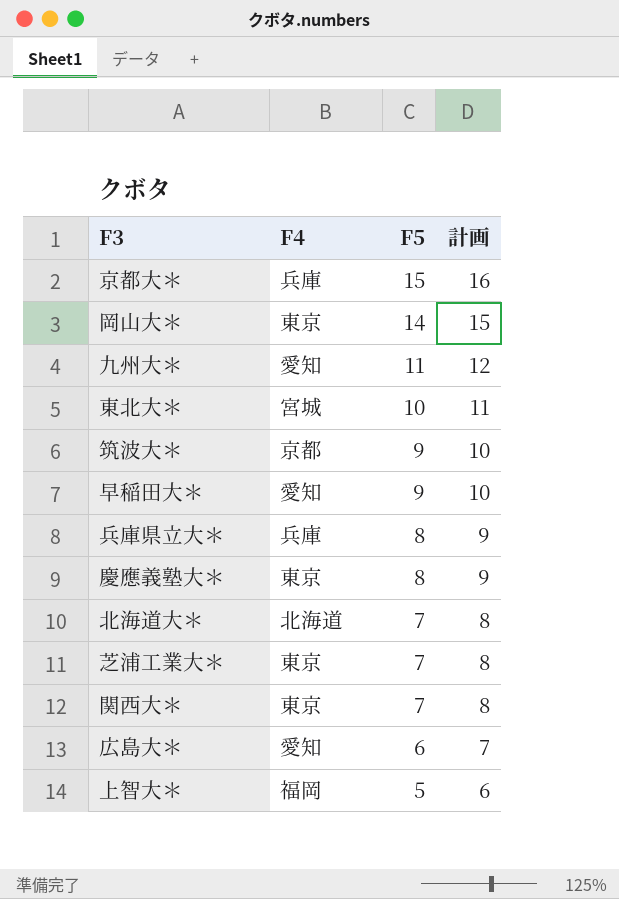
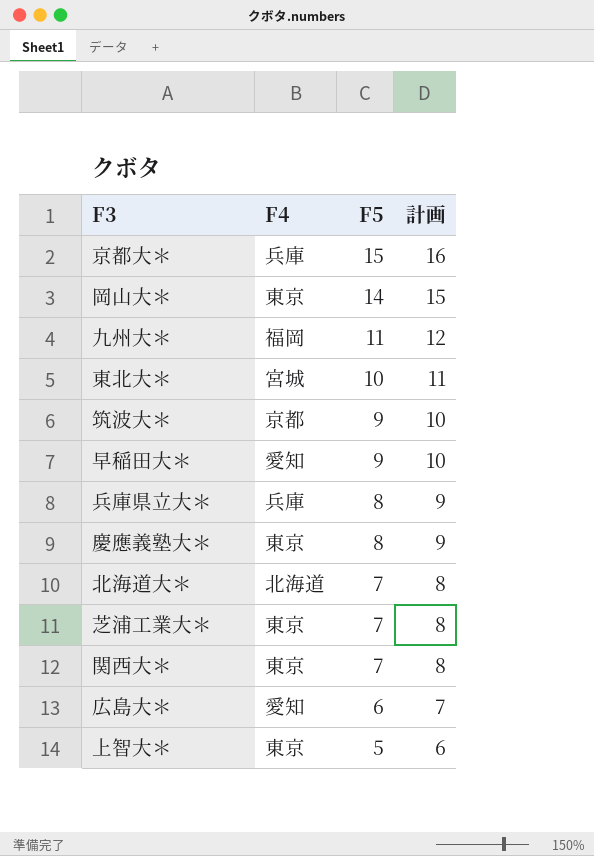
九州大＊ | F4: 愛知 -> 福岡
上智大＊ | F4: 福岡 -> 東京

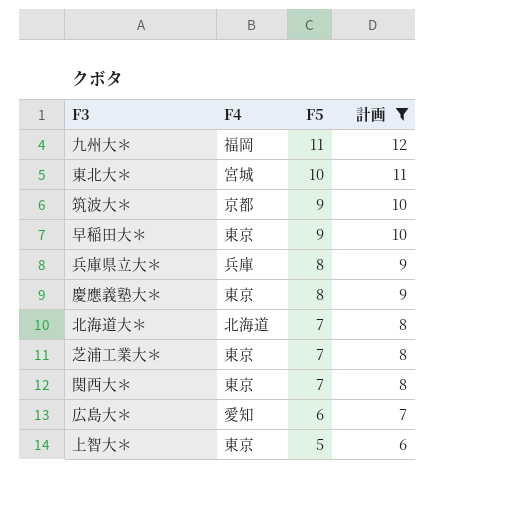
filter: none -> 計画 <= 12
早稲田大＊ | F4: 愛知 -> 東京

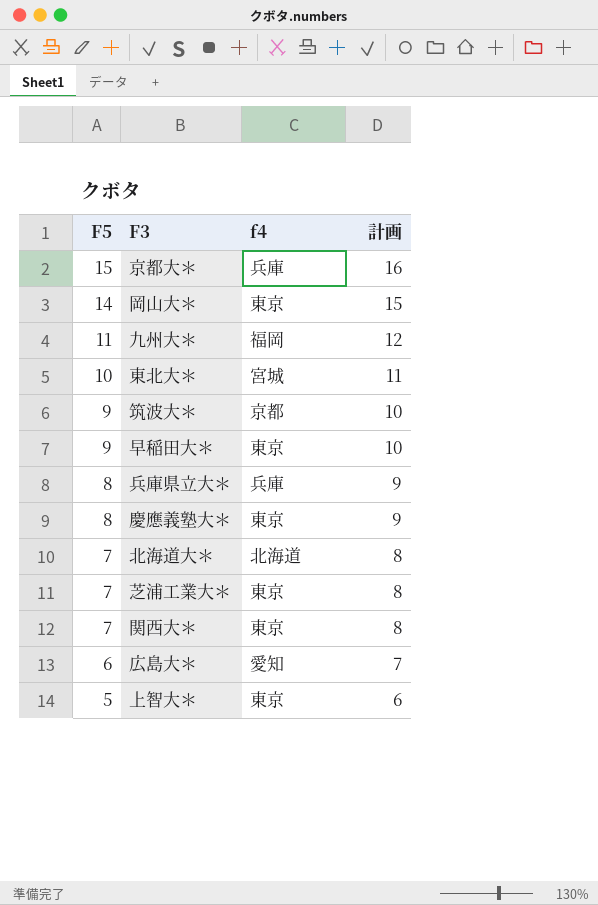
filter: 計画 <= 12 -> none
column F5 | position: 3 -> 1
column name: F4 -> f4

